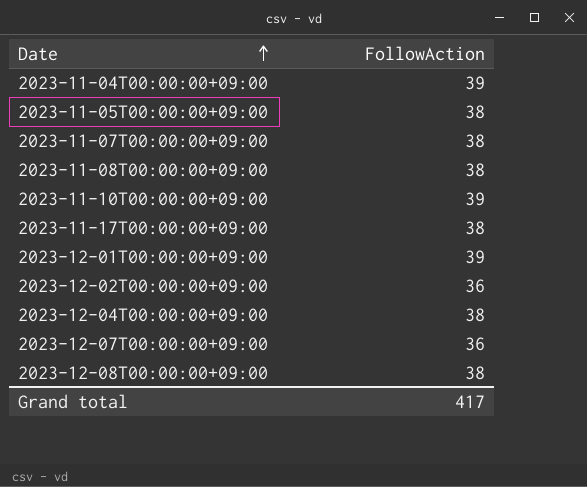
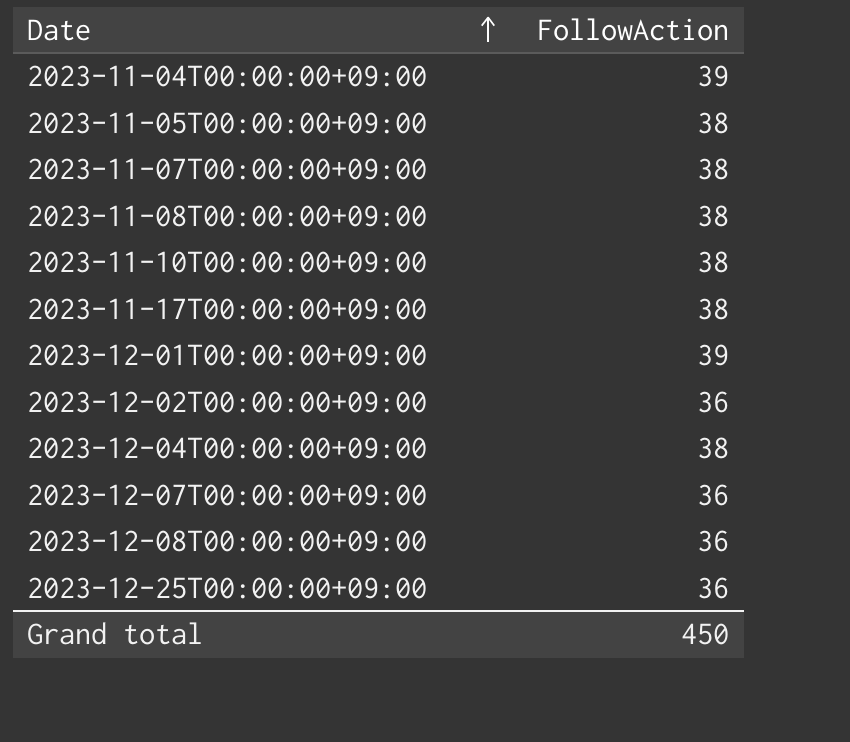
2023-11-10T00:00:00+09:00 | FollowAction: 39 -> 38
2023-12-08T00:00:00+09:00 | FollowAction: 38 -> 36
row 2023-12-25T00:00:00+09:00: none -> 36
Grand total | FollowAction: 417 -> 450

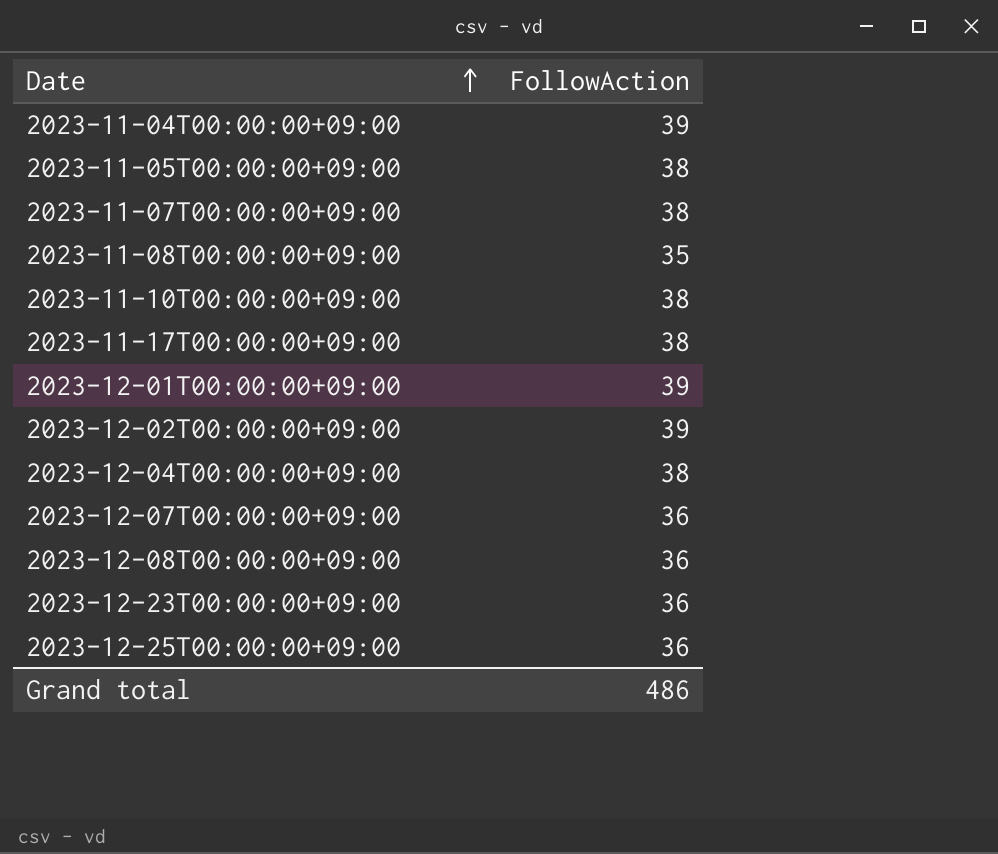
2023-11-08T00:00:00+09:00 | FollowAction: 38 -> 35
2023-12-02T00:00:00+09:00 | FollowAction: 36 -> 39
row 2023-12-23T00:00:00+09:00: none -> 36
Grand total | FollowAction: 450 -> 486

